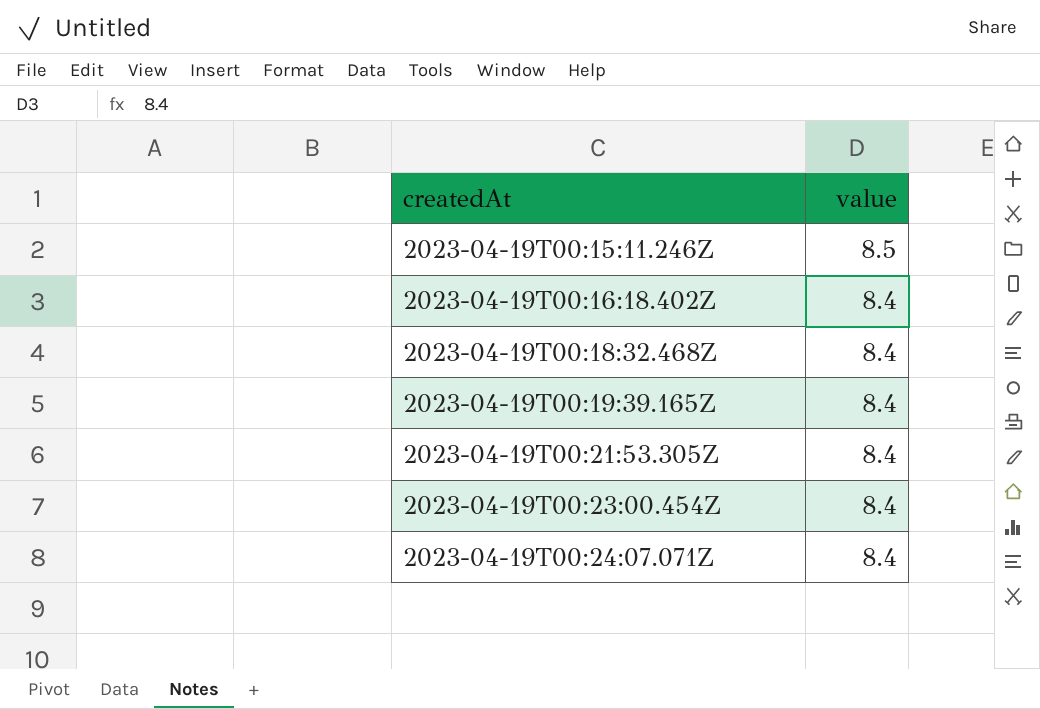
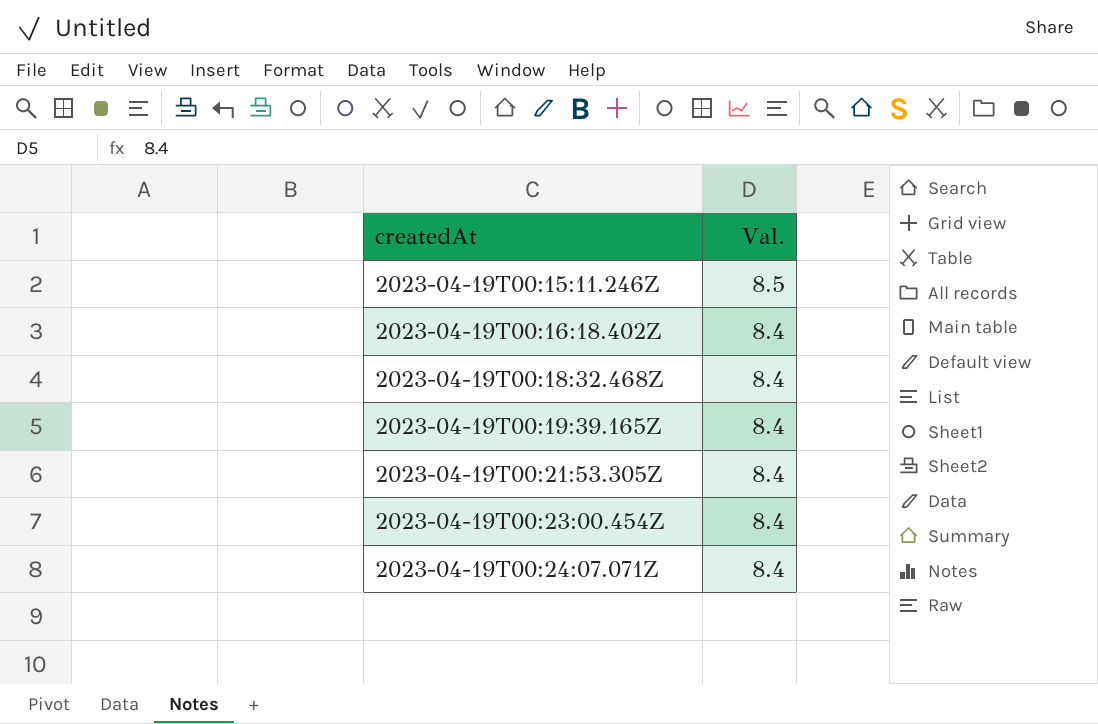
column name: value -> Val.

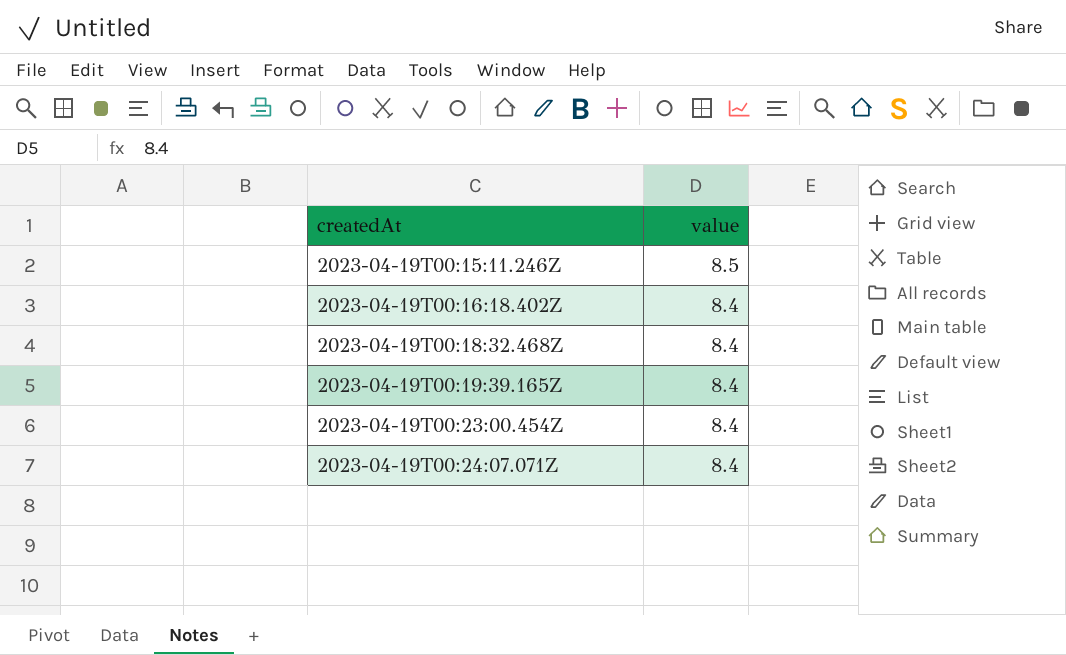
column name: Val. -> value
row 2023-04-19T00:21:53.305Z: 8.4 -> none

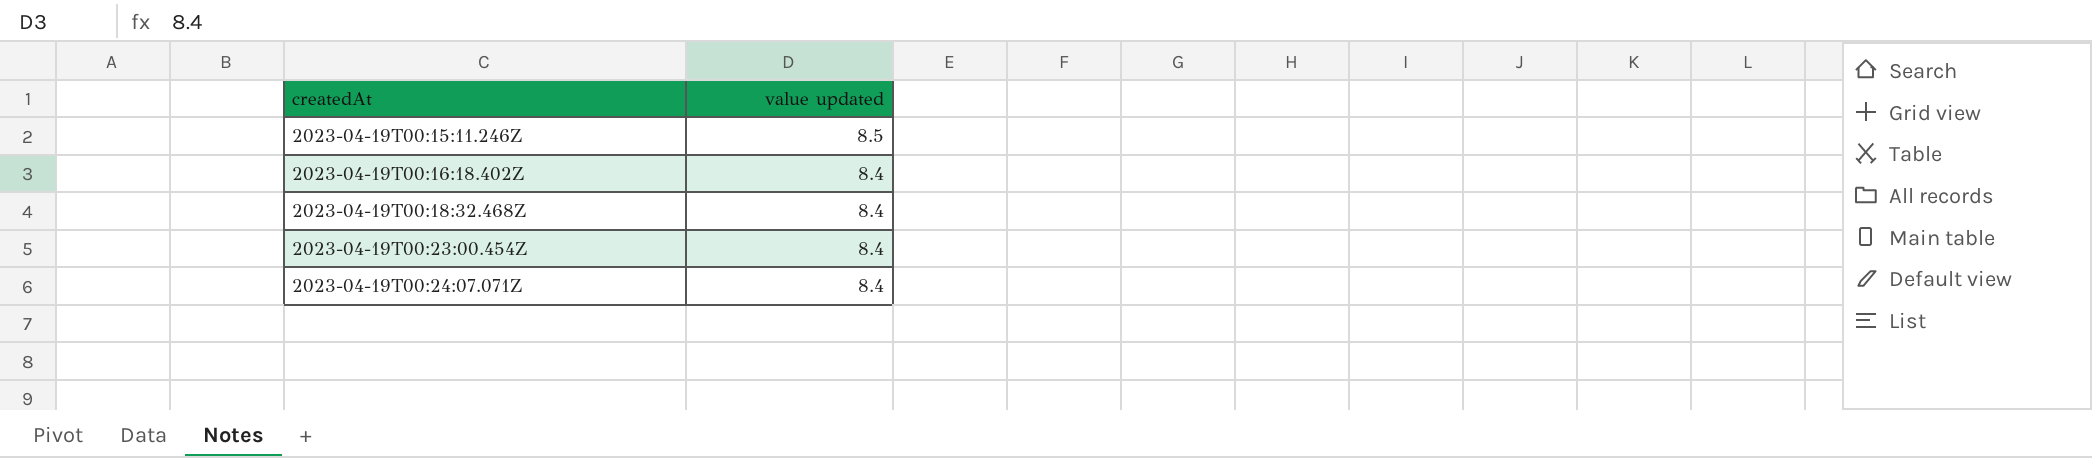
column name: value -> value updated
row 2023-04-19T00:19:39.165Z: 8.4 -> none

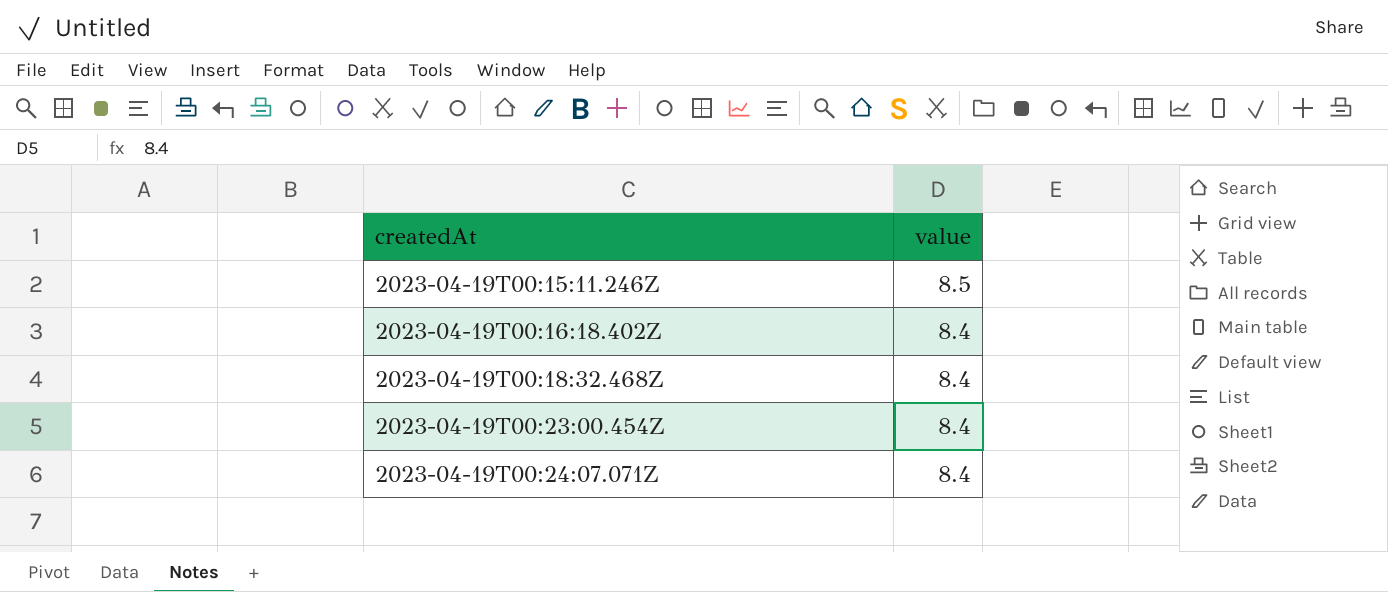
column name: value updated -> value

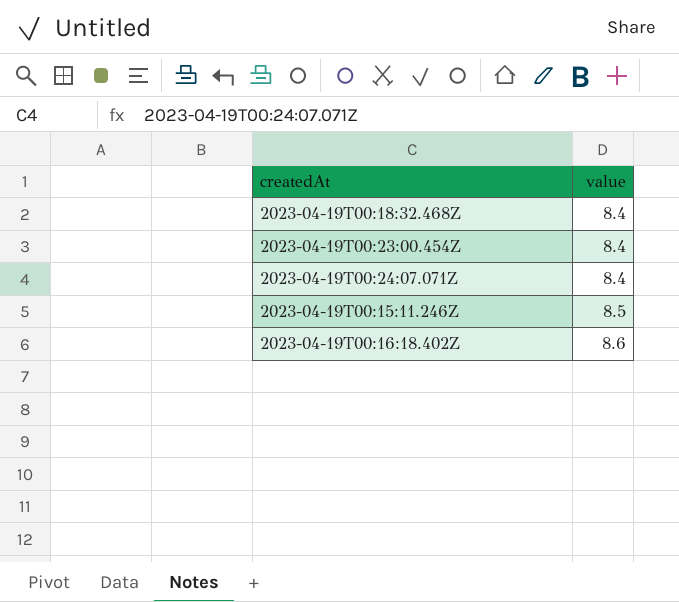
row order: createdAt ascending -> value ascending
2023-04-19T00:16:18.402Z | value: 8.4 -> 8.6

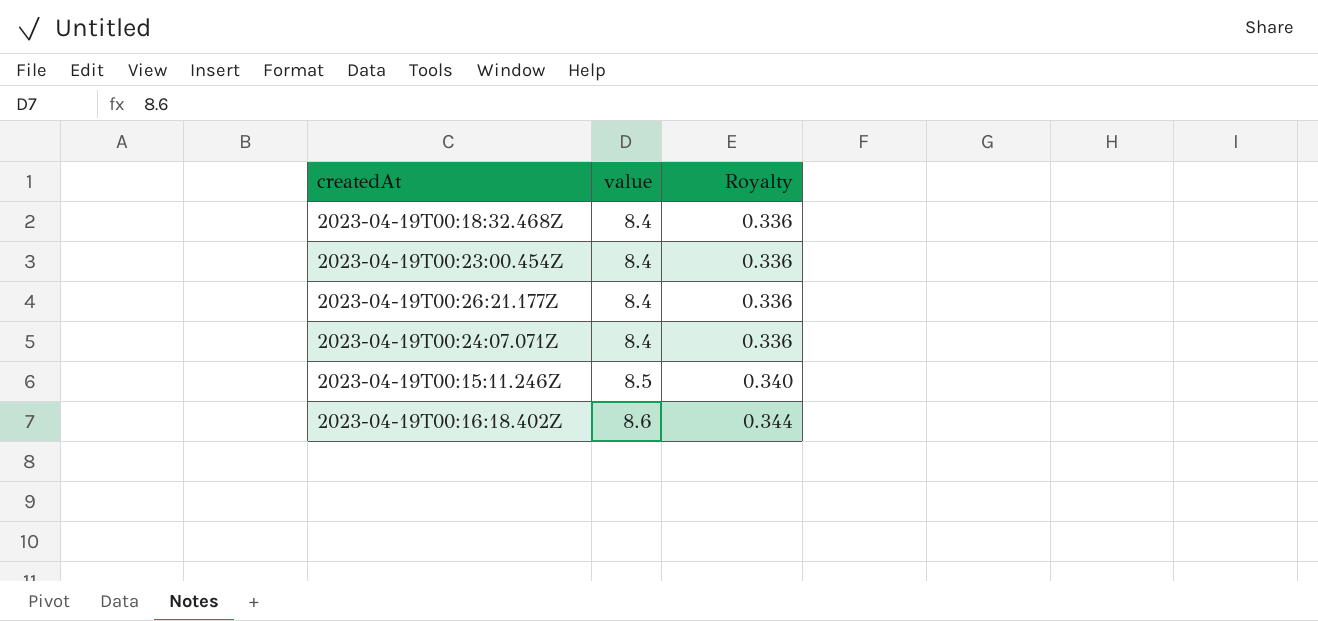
column Royalty | formula: none -> [value] * 0.04
row 2023-04-19T00:26:21.177Z: none -> 8.4 | 0.336

